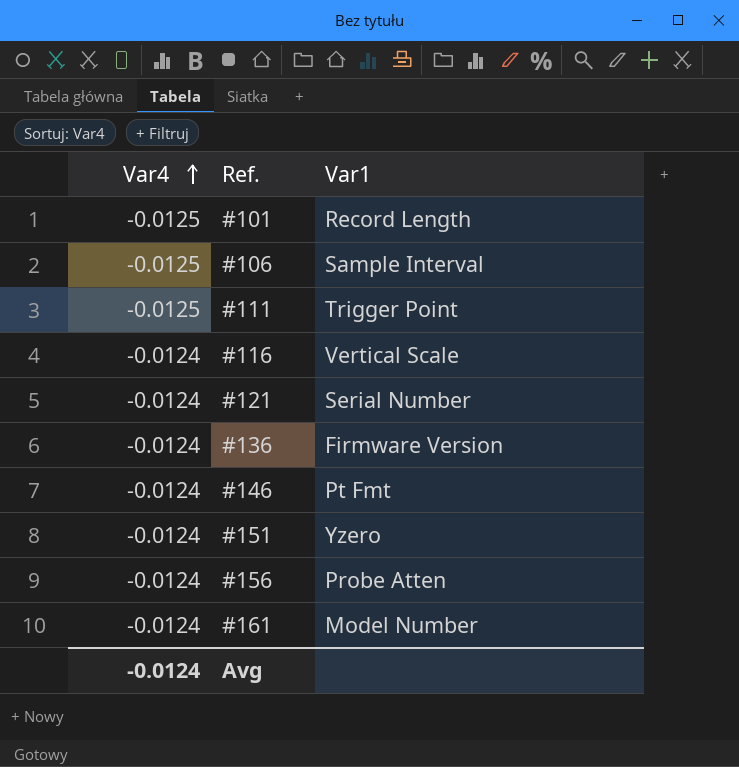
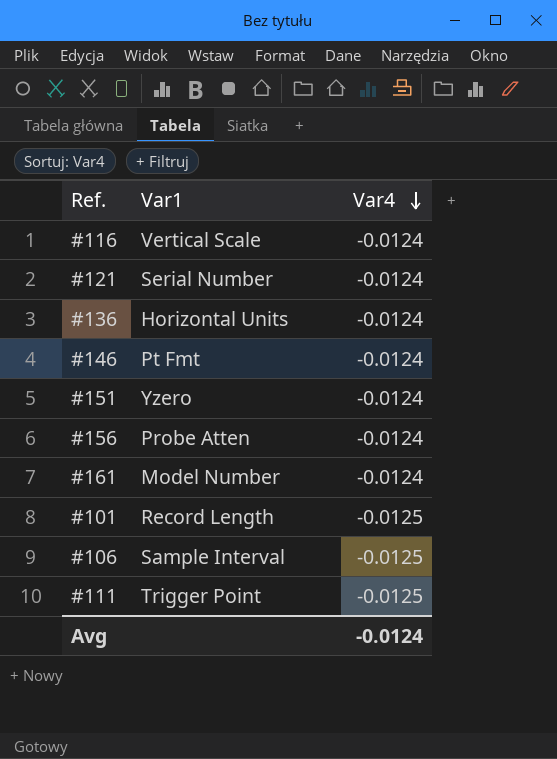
row order: Var4 ascending -> Var4 descending
column Var4 | position: 1 -> 3
#136 | Var1: Firmware Version -> Horizontal Units

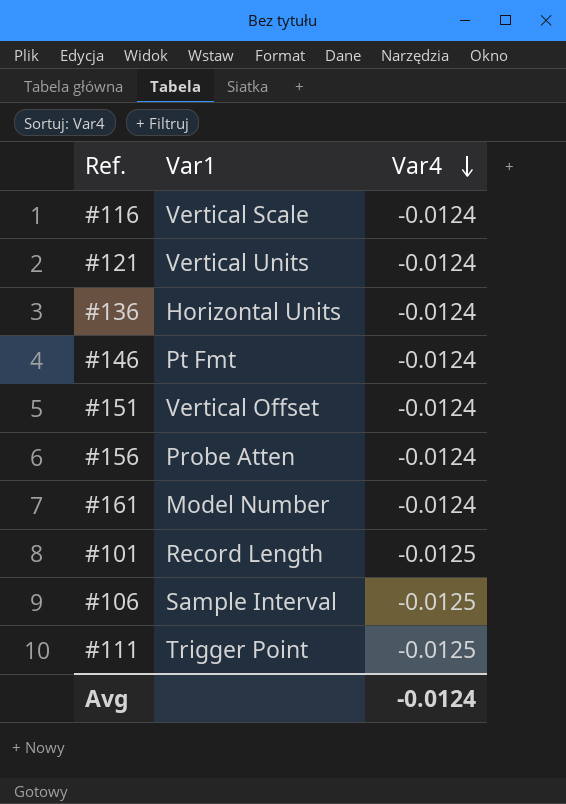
#121 | Var1: Serial Number -> Vertical Units
#151 | Var1: Yzero -> Vertical Offset

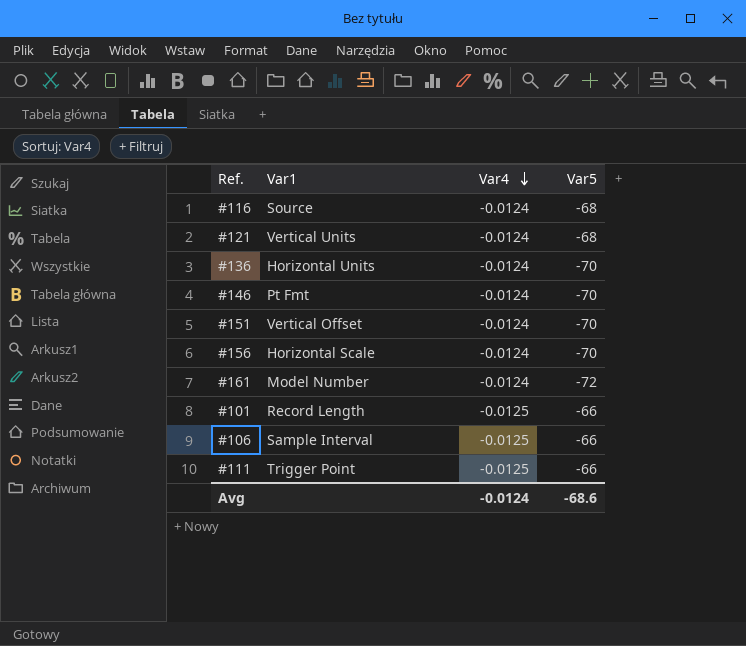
column Var5 | position: none -> 4
#116 | Var1: Vertical Scale -> Source
#156 | Var1: Probe Atten -> Horizontal Scale

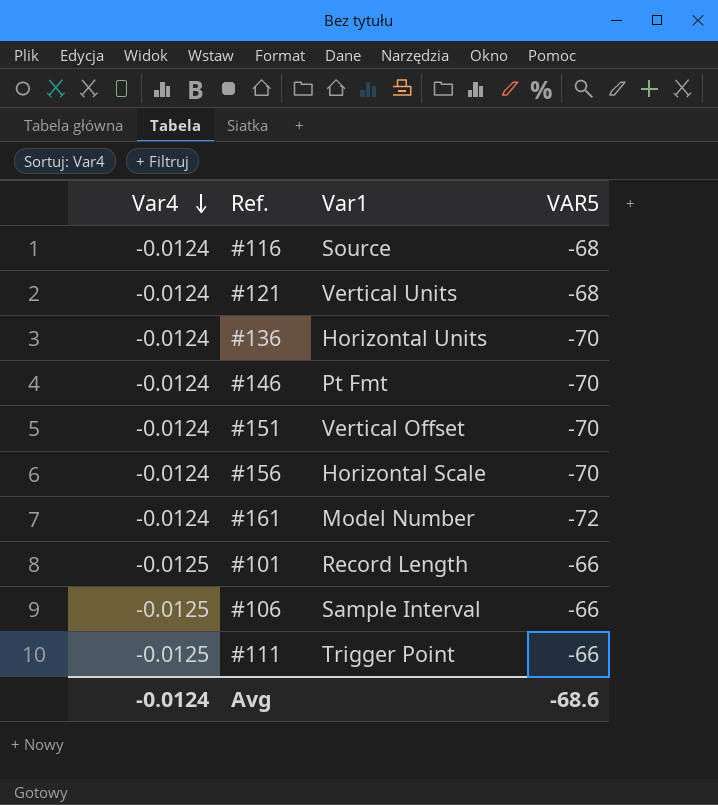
column Var4 | position: 3 -> 1
column name: Var5 -> VAR5

